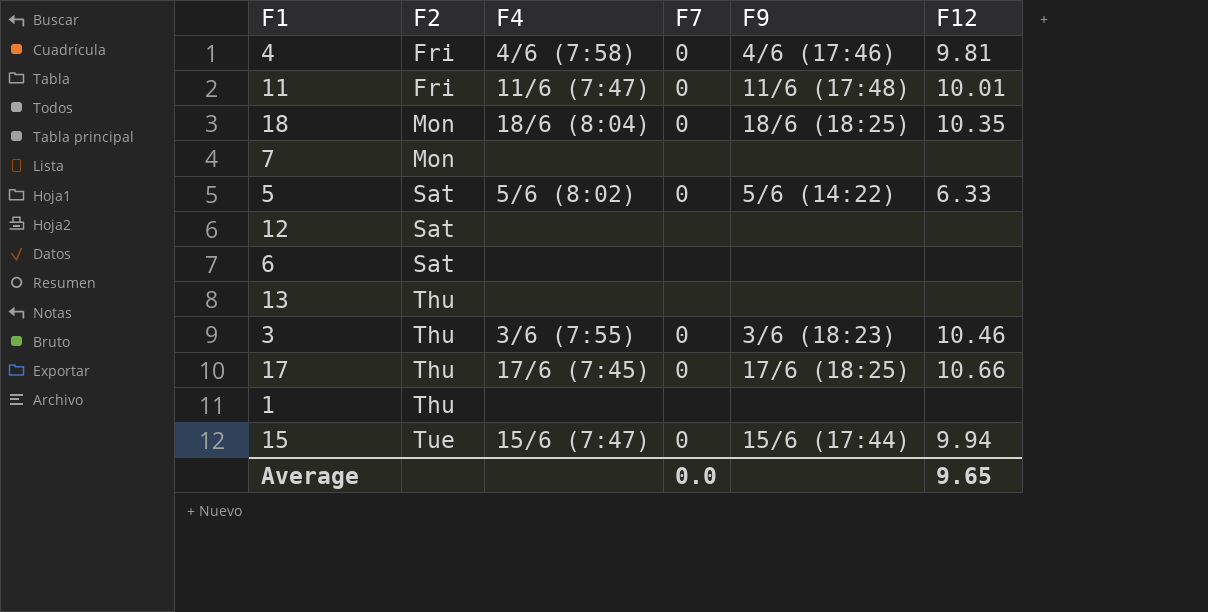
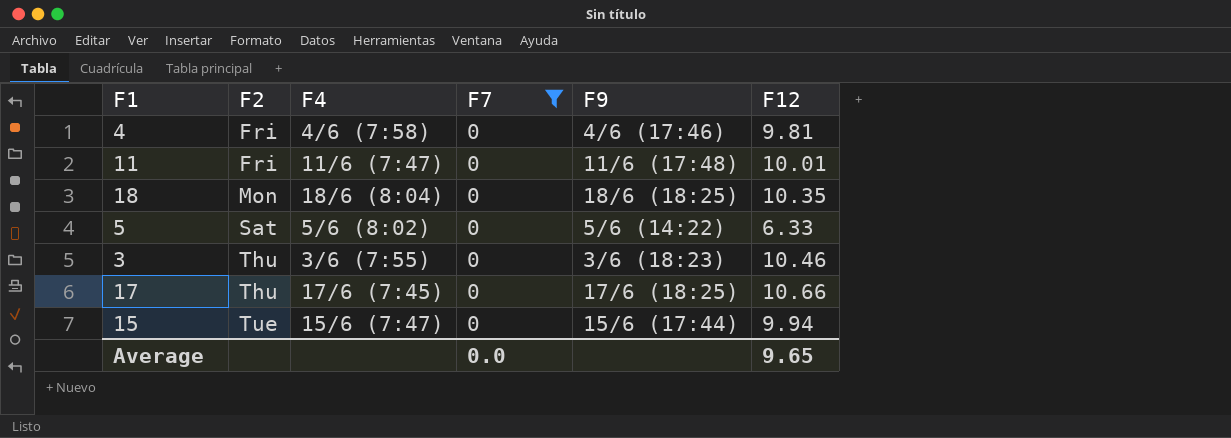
filter: none -> F7 = 0

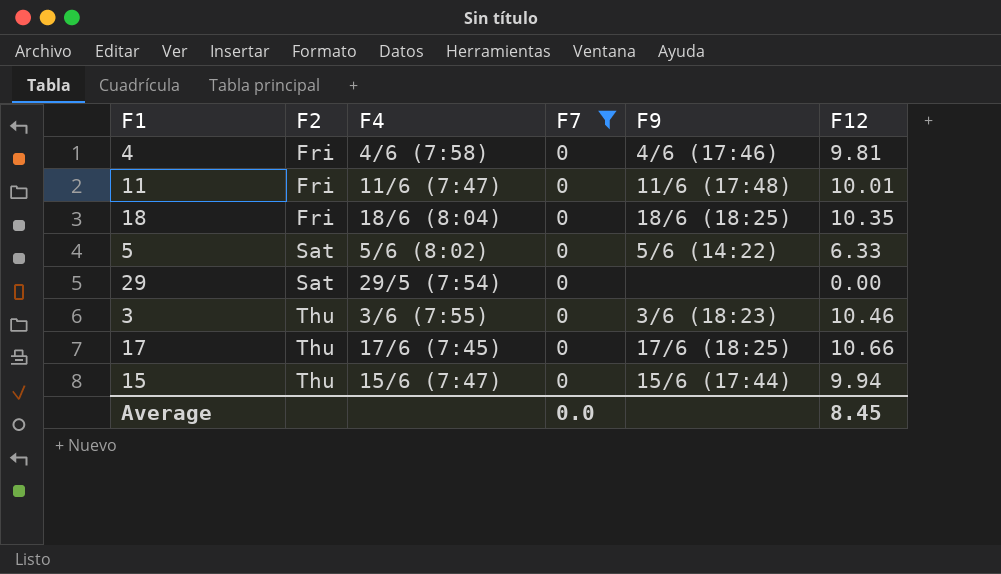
18 | F2: Mon -> Fri
row 29: none -> Sat | 29/5 (7:54) | 0 | none | 0.00
15 | F2: Tue -> Thu
Average | F12: 9.65 -> 8.45

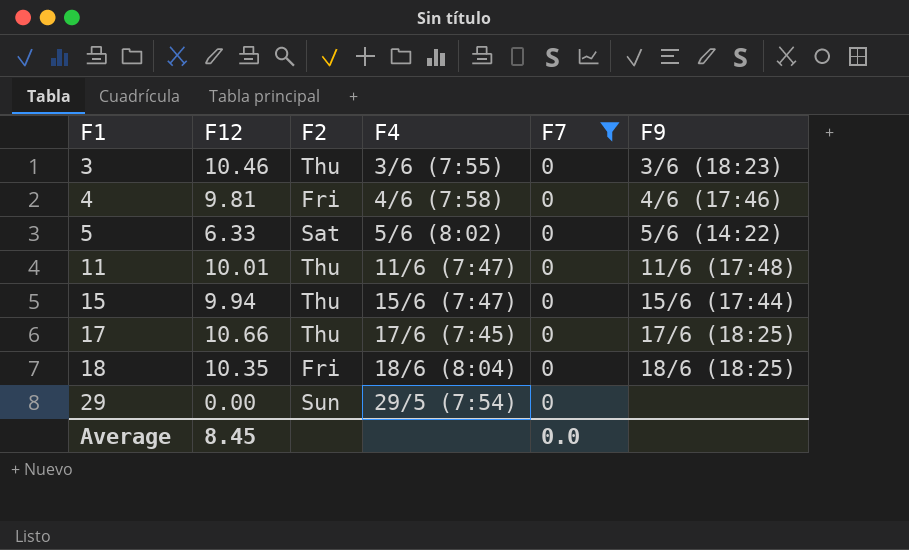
row order: F2 ascending -> F1 ascending
column F12 | position: 6 -> 2
11 | F2: Fri -> Thu
29 | F2: Sat -> Sun

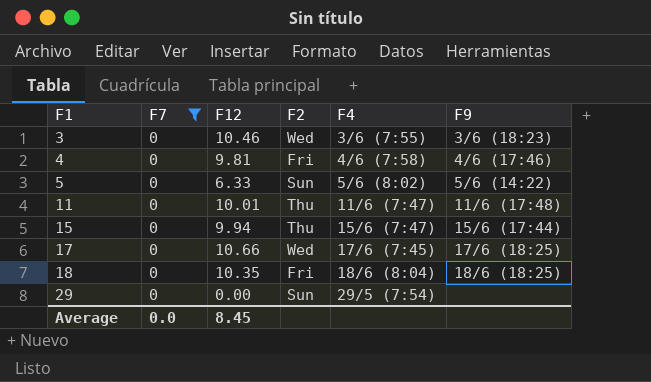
column F7 | position: 5 -> 2
3 | F2: Thu -> Wed
5 | F2: Sat -> Sun
17 | F2: Thu -> Wed

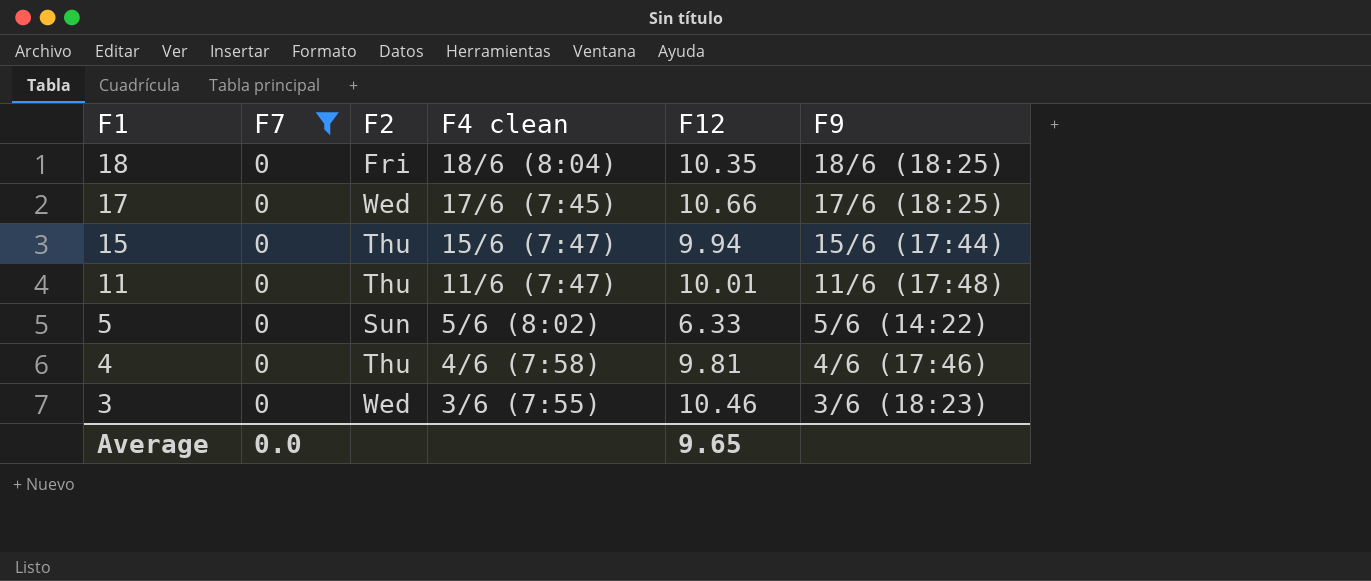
row order: F1 ascending -> F1 descending
column name: F4 -> F4 clean
column F12 | position: 3 -> 5
row 29: 0 | 0.00 | Sun | 29/5 (7:54) | none -> none
4 | F2: Fri -> Thu
Average | F12: 8.45 -> 9.65

